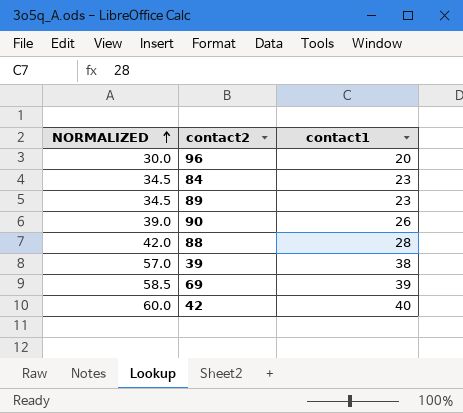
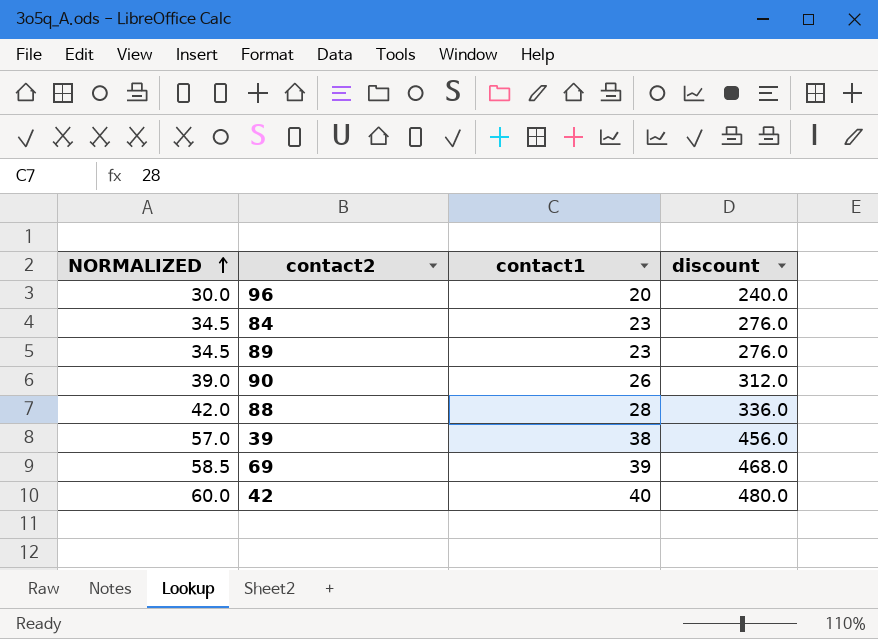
column discount | formula: none -> [contact1] * 12

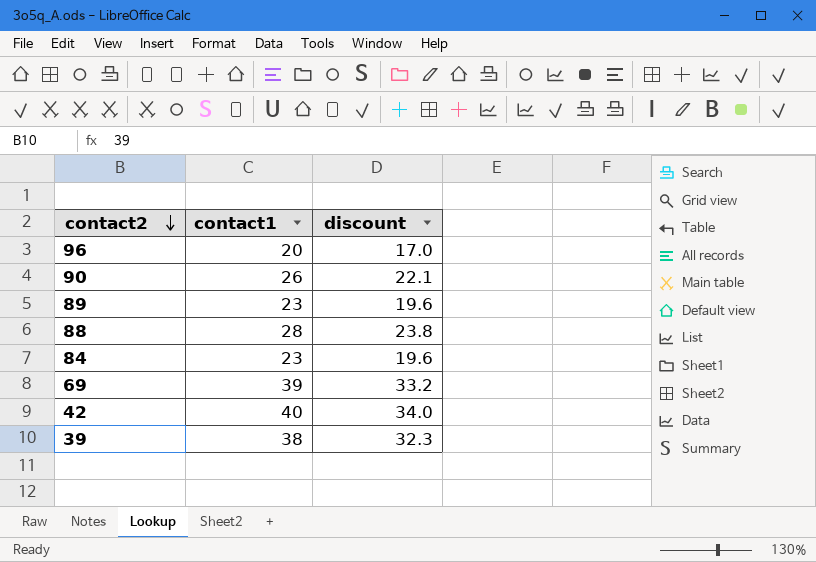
row order: NORMALIZED ascending -> contact2 descending
column NORMALIZED | formula: [contact1] * 1.5 -> none
column discount | formula: [contact1] * 12 -> [contact1] * 0.85

